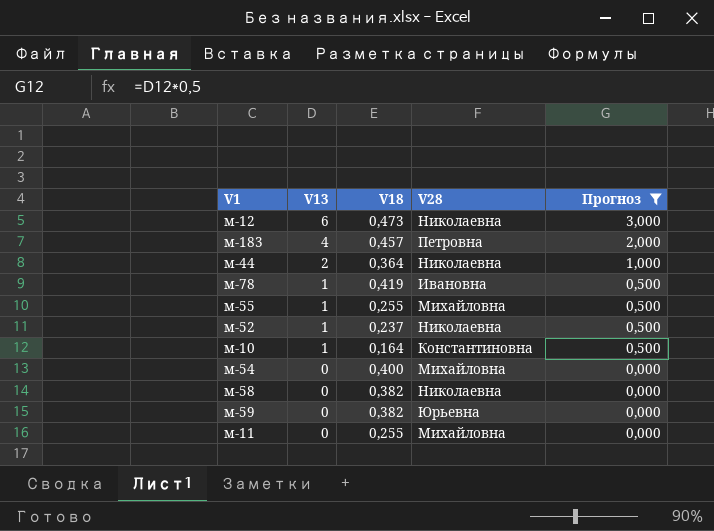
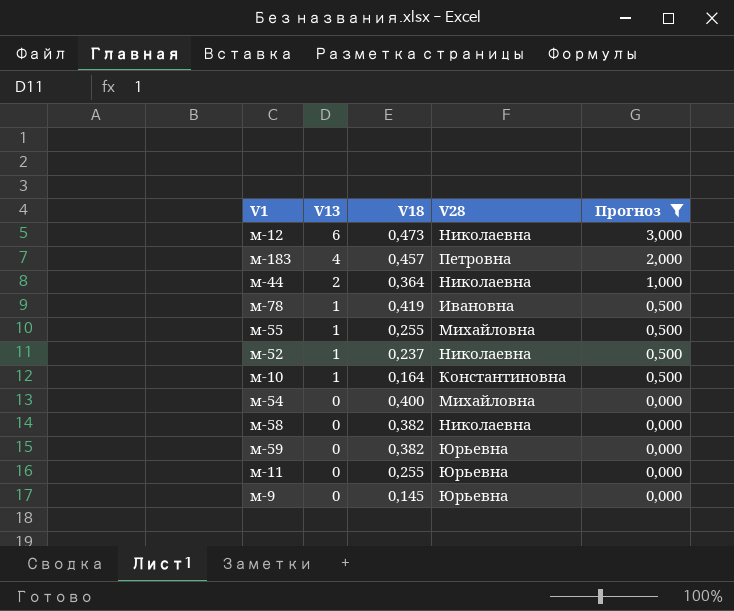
м-11 | V28: Михайловна -> Юрьевна
row м-9: none -> 0 | 0,145 | Юрьевна | 0,000

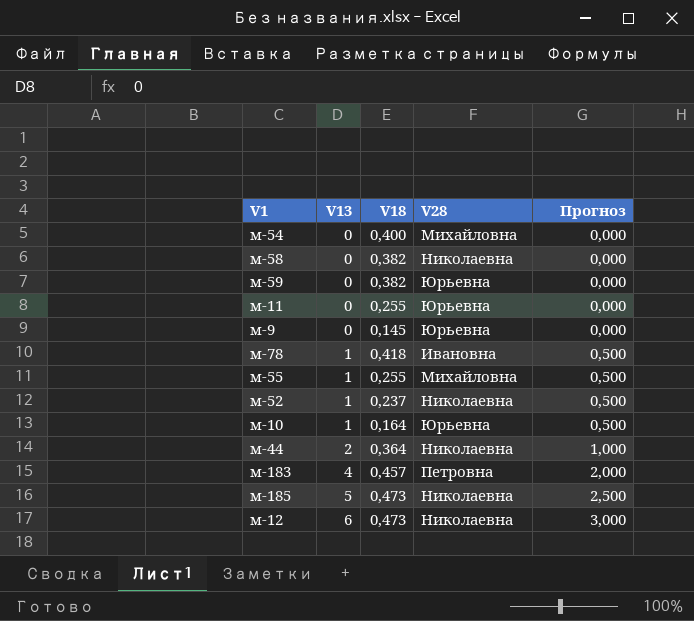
filter: Прогноз != 2,500 -> none
row order: V13 descending -> V13 ascending
м-78 | V18: 0,419 -> 0,418
м-10 | V28: Константиновна -> Юрьевна

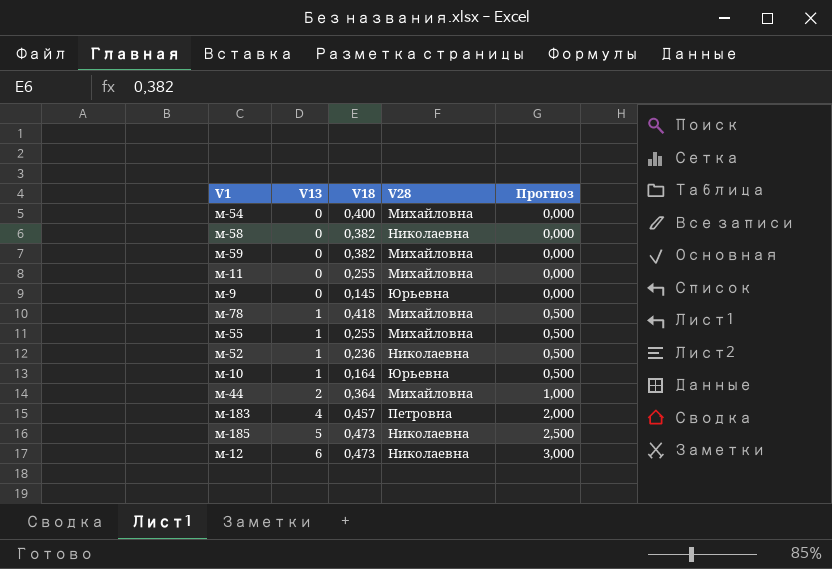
м-59 | V28: Юрьевна -> Михайловна
м-11 | V28: Юрьевна -> Михайловна
м-78 | V28: Ивановна -> Михайловна
м-52 | V18: 0,237 -> 0,236
м-44 | V28: Николаевна -> Михайловна

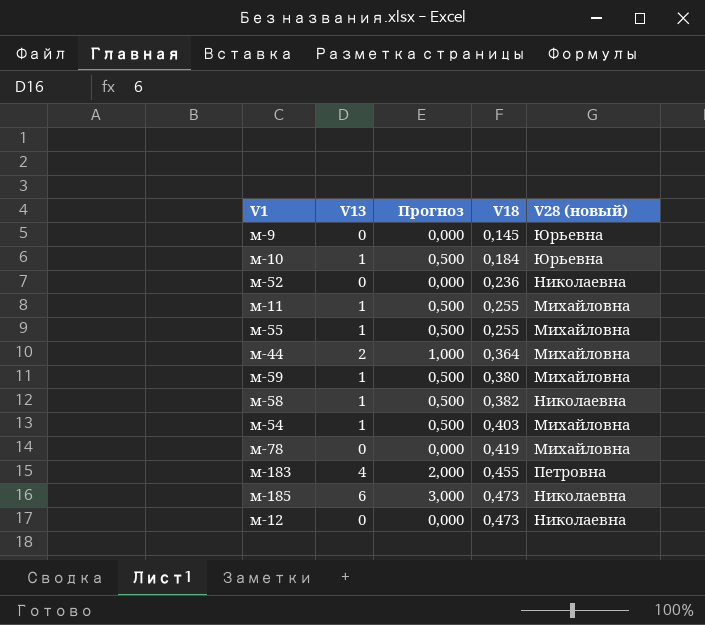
row order: V13 ascending -> V18 ascending
column Прогноз | position: 5 -> 3
column name: V28 -> V28 (новый)
м-10 | V18: 0,164 -> 0,184
м-52 | V13: 1 -> 0
м-52 | Прогноз: 0,500 -> 0,000
м-11 | V13: 0 -> 1
м-11 | Прогноз: 0,000 -> 0,500
м-59 | V13: 0 -> 1
м-59 | Прогноз: 0,000 -> 0,500
м-59 | V18: 0,382 -> 0,380
м-58 | V13: 0 -> 1
м-58 | Прогноз: 0,000 -> 0,500
м-54 | V13: 0 -> 1
м-54 | Прогноз: 0,000 -> 0,500
м-54 | V18: 0,400 -> 0,403
м-78 | V13: 1 -> 0
м-78 | Прогноз: 0,500 -> 0,000
м-78 | V18: 0,418 -> 0,419
м-183 | V18: 0,457 -> 0,455
м-185 | V13: 5 -> 6
м-185 | Прогноз: 2,500 -> 3,000
м-12 | V13: 6 -> 0
м-12 | Прогноз: 3,000 -> 0,000

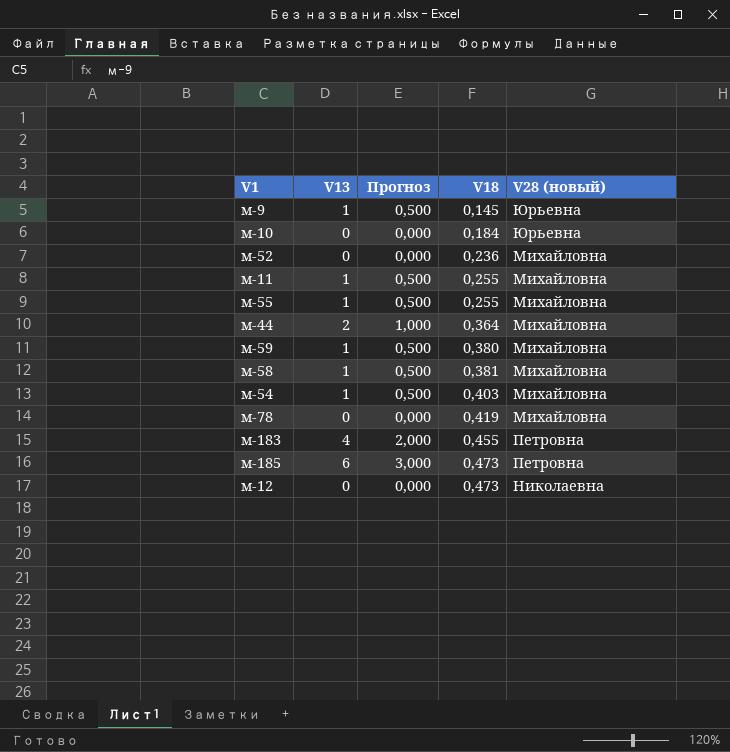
м-9 | V13: 0 -> 1
м-9 | Прогноз: 0,000 -> 0,500
м-10 | V13: 1 -> 0
м-10 | Прогноз: 0,500 -> 0,000
м-52 | V28 (новый): Николаевна -> Михайловна
м-58 | V18: 0,382 -> 0,381
м-58 | V28 (новый): Николаевна -> Михайловна
м-185 | V28 (новый): Николаевна -> Петровна

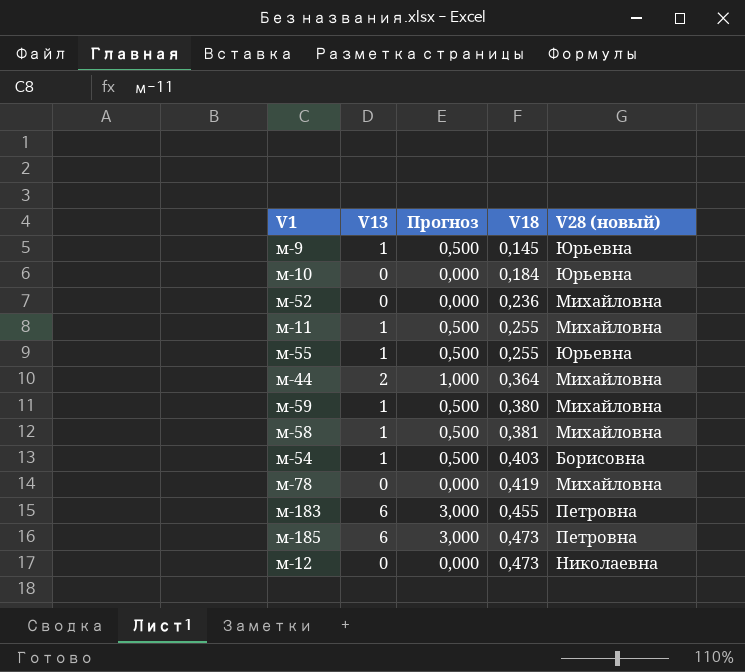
м-55 | V28 (новый): Михайловна -> Юрьевна
м-54 | V28 (новый): Михайловна -> Борисовна
м-183 | V13: 4 -> 6
м-183 | Прогноз: 2,000 -> 3,000

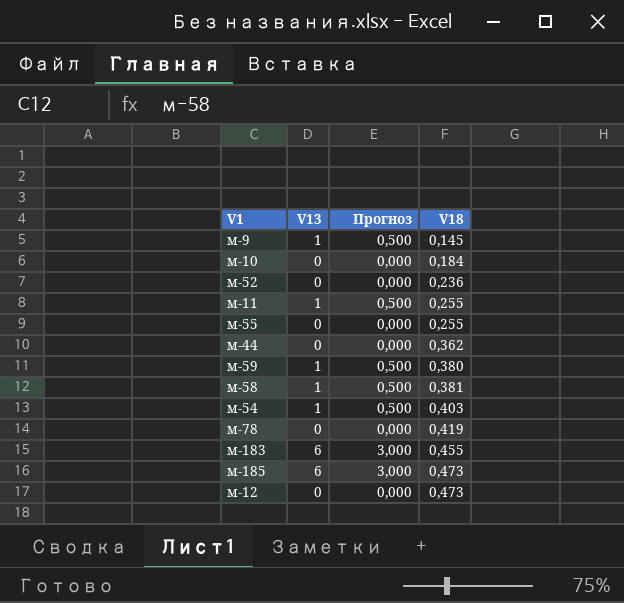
column V28 (новый) | position: 5 -> none
м-55 | V13: 1 -> 0
м-55 | Прогноз: 0,500 -> 0,000
м-44 | V13: 2 -> 0
м-44 | Прогноз: 1,000 -> 0,000
м-44 | V18: 0,364 -> 0,362

